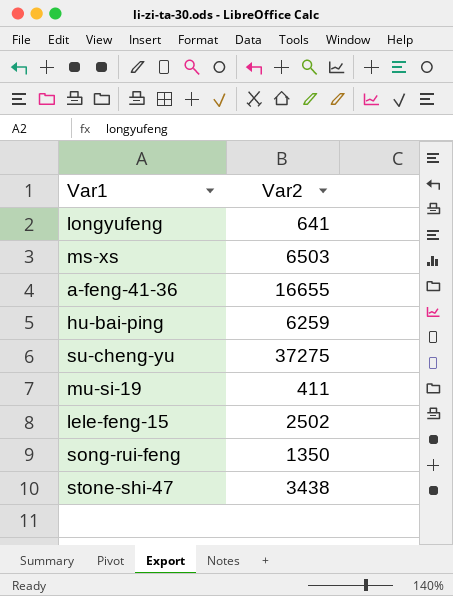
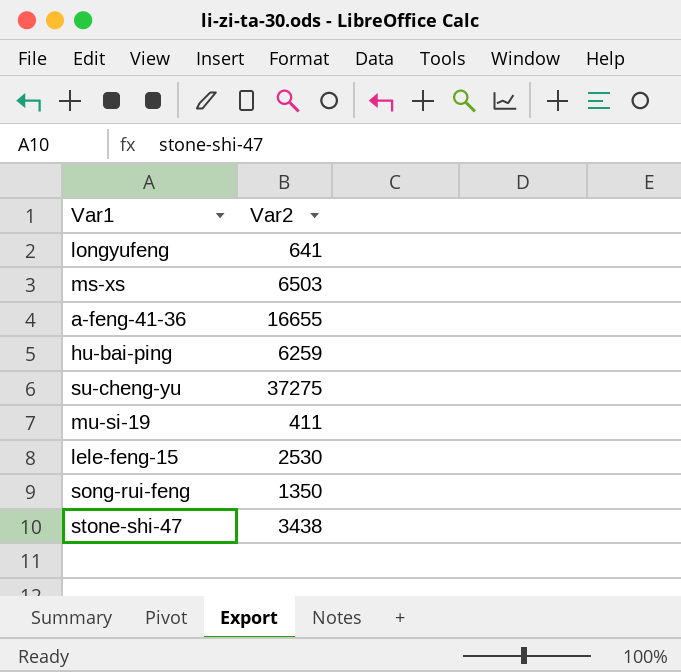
lele-feng-15 | Var2: 2502 -> 2530

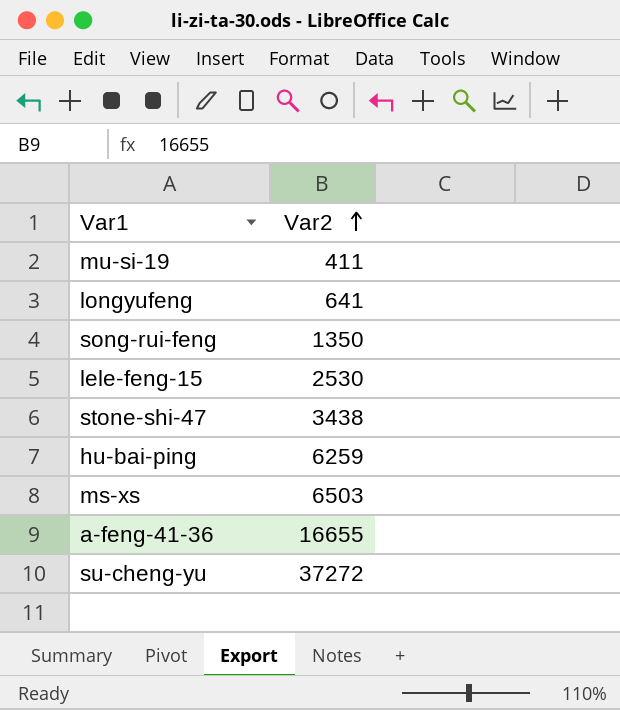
row order: none -> Var2 ascending
su-cheng-yu | Var2: 37275 -> 37272

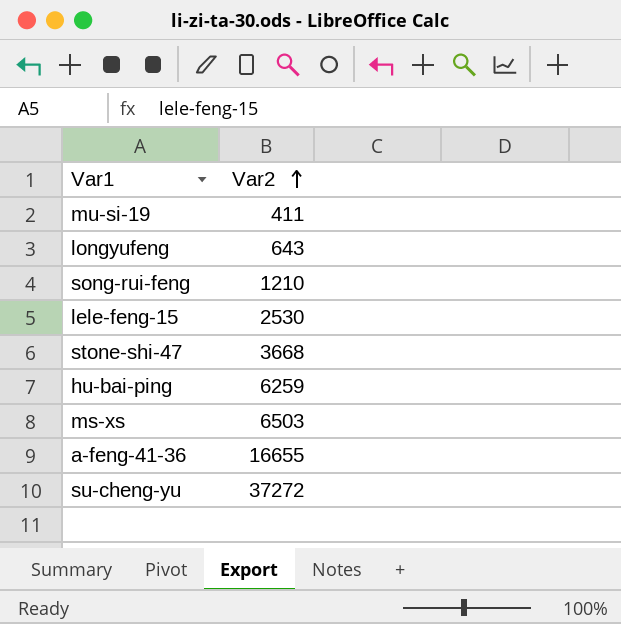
longyufeng | Var2: 641 -> 643
song-rui-feng | Var2: 1350 -> 1210
stone-shi-47 | Var2: 3438 -> 3668

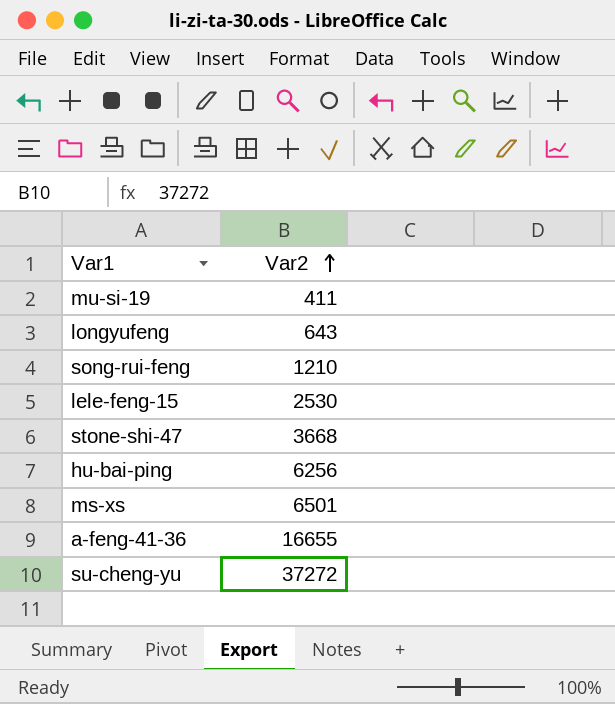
hu-bai-ping | Var2: 6259 -> 6256
ms-xs | Var2: 6503 -> 6501

